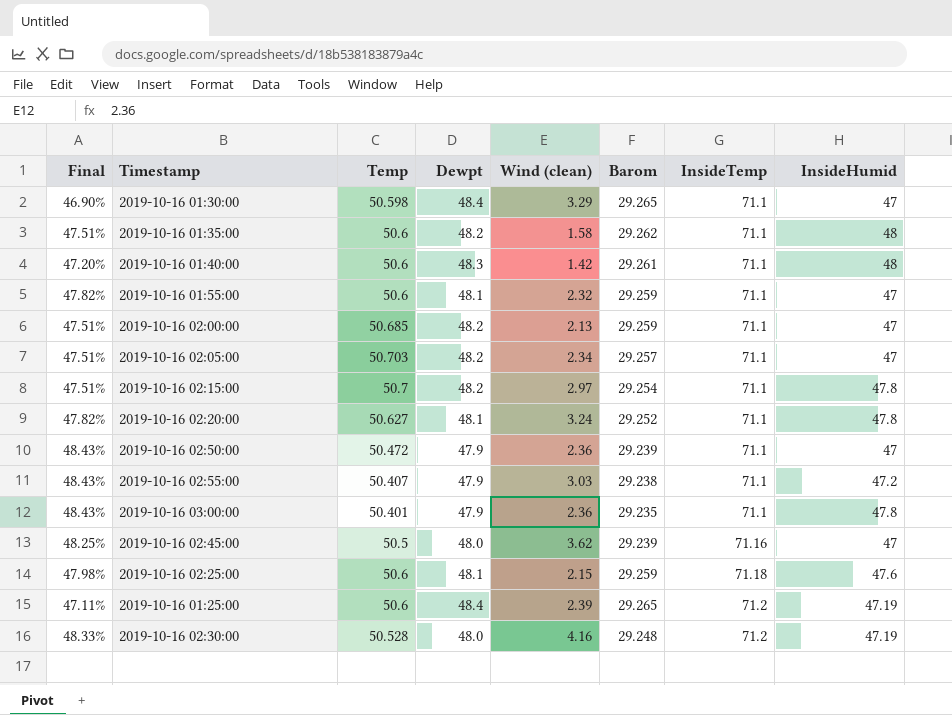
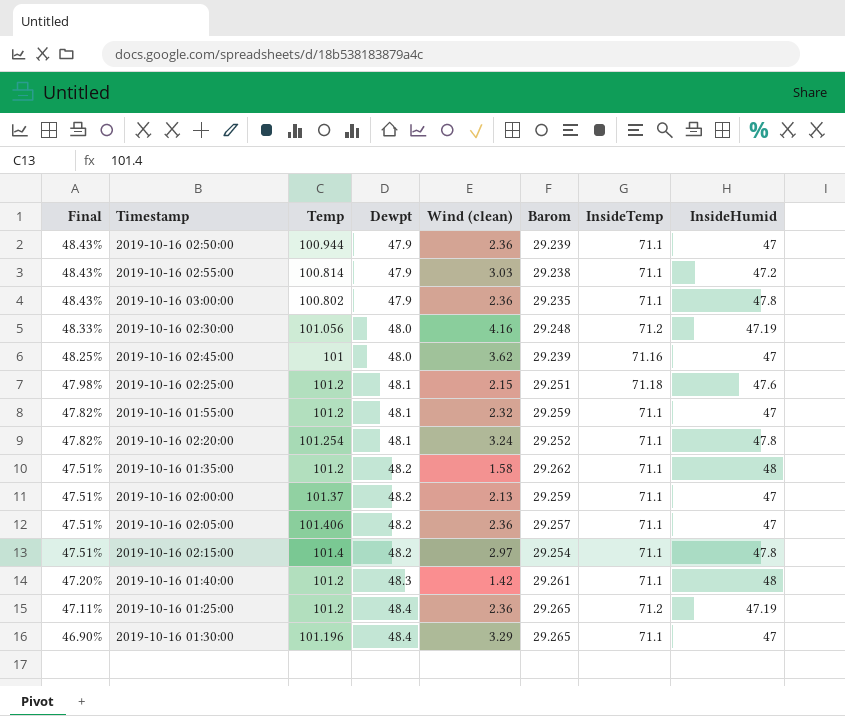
row order: InsideTemp ascending -> Final descending
2019-10-16 02:50:00 | Temp: 50.472 -> 100.944
2019-10-16 02:55:00 | Temp: 50.407 -> 100.814
2019-10-16 03:00:00 | Temp: 50.401 -> 100.802
2019-10-16 02:30:00 | Temp: 50.528 -> 101.056
2019-10-16 02:45:00 | Temp: 50.5 -> 101
2019-10-16 02:25:00 | Temp: 50.6 -> 101.2
2019-10-16 02:25:00 | Barom: 29.259 -> 29.251
2019-10-16 01:55:00 | Temp: 50.6 -> 101.2
2019-10-16 02:20:00 | Temp: 50.627 -> 101.254
2019-10-16 01:35:00 | Temp: 50.6 -> 101.2
2019-10-16 02:00:00 | Temp: 50.685 -> 101.37
2019-10-16 02:05:00 | Temp: 50.703 -> 101.406
2019-10-16 02:05:00 | Wind (clean): 2.34 -> 2.36
2019-10-16 02:15:00 | Temp: 50.7 -> 101.4
2019-10-16 01:40:00 | Temp: 50.6 -> 101.2
2019-10-16 01:25:00 | Temp: 50.6 -> 101.2
2019-10-16 01:25:00 | Wind (clean): 2.39 -> 2.36
2019-10-16 01:30:00 | Temp: 50.598 -> 101.196

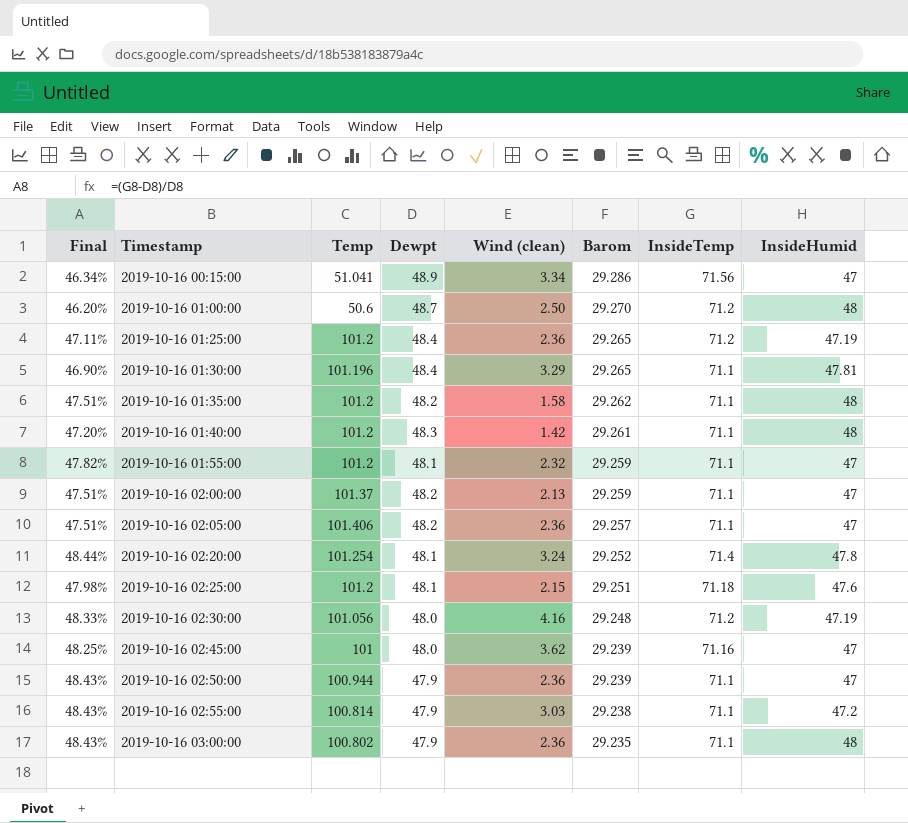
row order: Final descending -> Timestamp ascending
row 2019-10-16 02:15:00: 47.51% | 101.4 | 48.2 | 2.97 | 29.254 | 71.1 | 47.8 -> none
row 2019-10-16 00:15:00: none -> 46.34% | 51.041 | 48.9 | 3.34 | 29.286 | 71.56 | 47
row 2019-10-16 01:00:00: none -> 46.20% | 50.6 | 48.7 | 2.50 | 29.270 | 71.2 | 48
2019-10-16 01:30:00 | InsideHumid: 47 -> 47.81
2019-10-16 02:20:00 | Final: 47.82% -> 48.44%
2019-10-16 02:20:00 | InsideTemp: 71.1 -> 71.4
2019-10-16 03:00:00 | InsideHumid: 47.8 -> 48

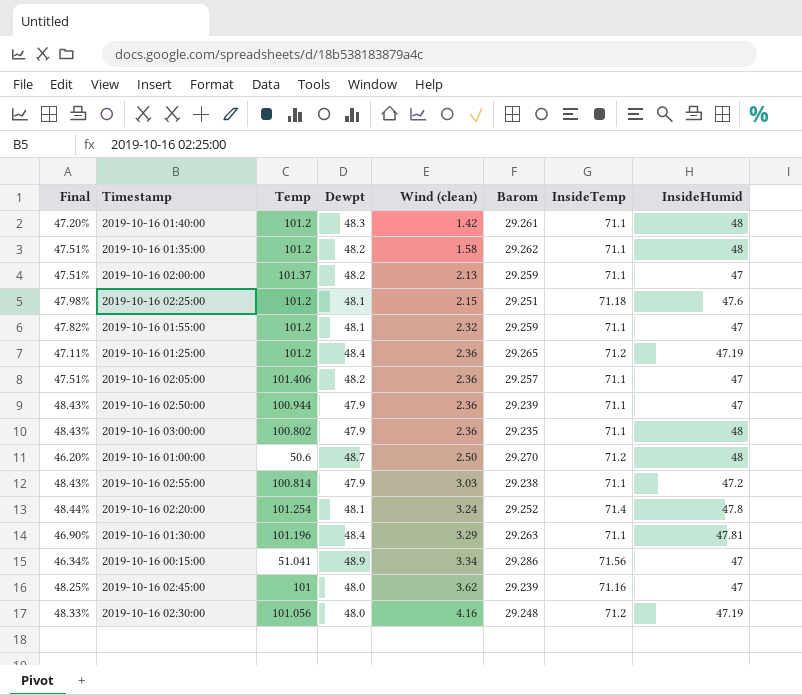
row order: Timestamp ascending -> Wind (clean) ascending
2019-10-16 01:30:00 | Barom: 29.265 -> 29.263

